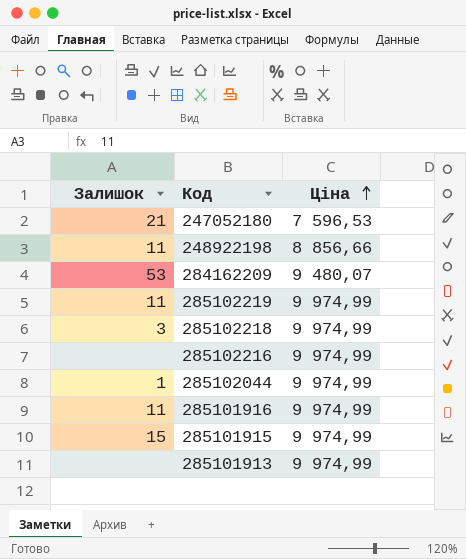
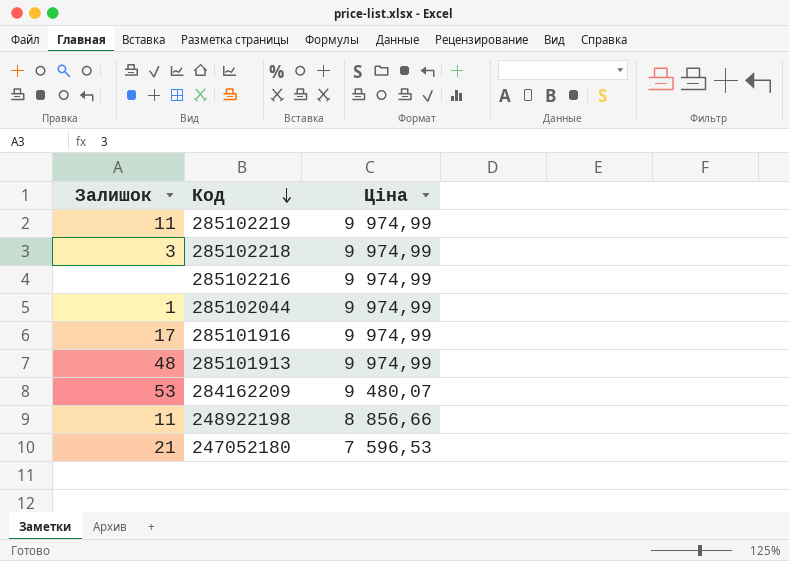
row order: Ціна ascending -> Код descending
row 285101915: 15 | 9 974,99 -> none
285101916 | Залишок: 11 -> 17
285101913 | Залишок: none -> 48

